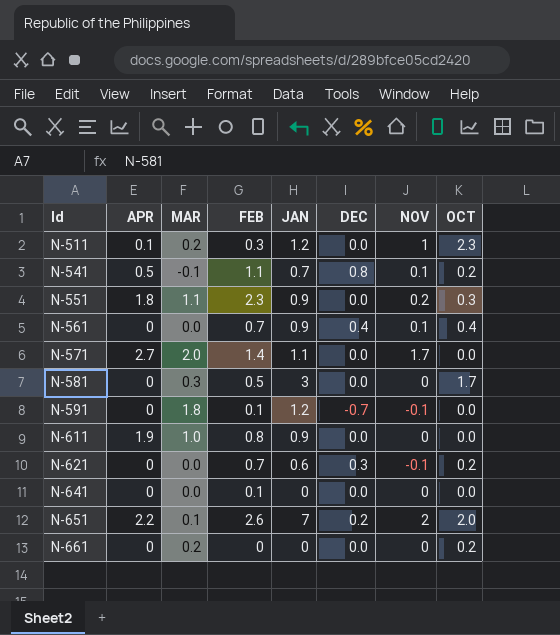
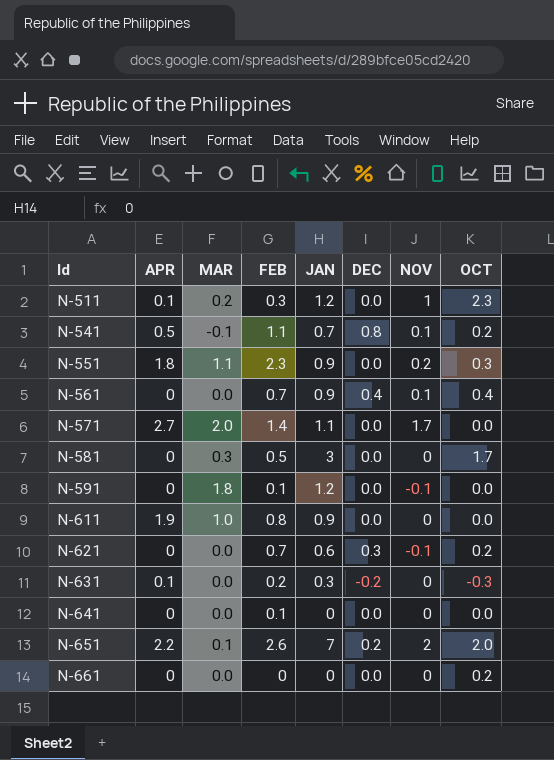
N-591 | DEC: -0.7 -> 0.0
row N-631: none -> 0.1 | 0.0 | 0.2 | 0.3 | -0.2 | 0 | -0.3
N-661 | MAR: 0.2 -> 0.0

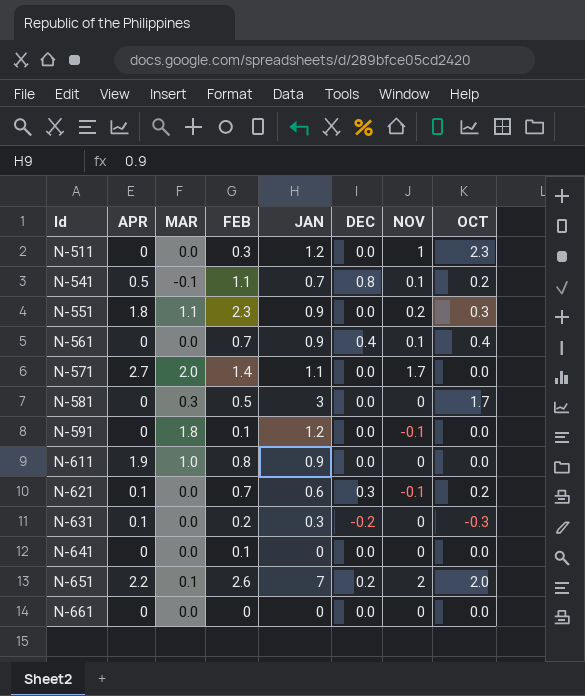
N-511 | APR: 0.1 -> 0
N-511 | MAR: 0.2 -> 0.0
N-621 | APR: 0 -> 0.1
N-661 | OCT: 0.2 -> 0.0

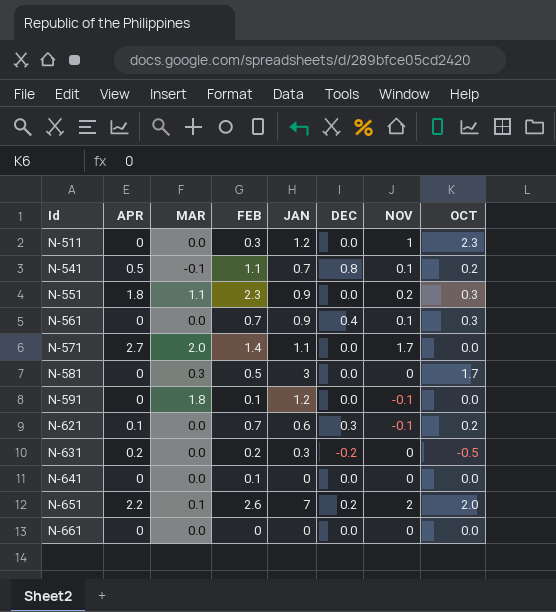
row N-611: 1.9 | 1.0 | 0.8 | 0.9 | 0.0 | 0 | 0.0 -> none
N-561 | OCT: 0.4 -> 0.3
N-631 | APR: 0.1 -> 0.2
N-631 | OCT: -0.3 -> -0.5

